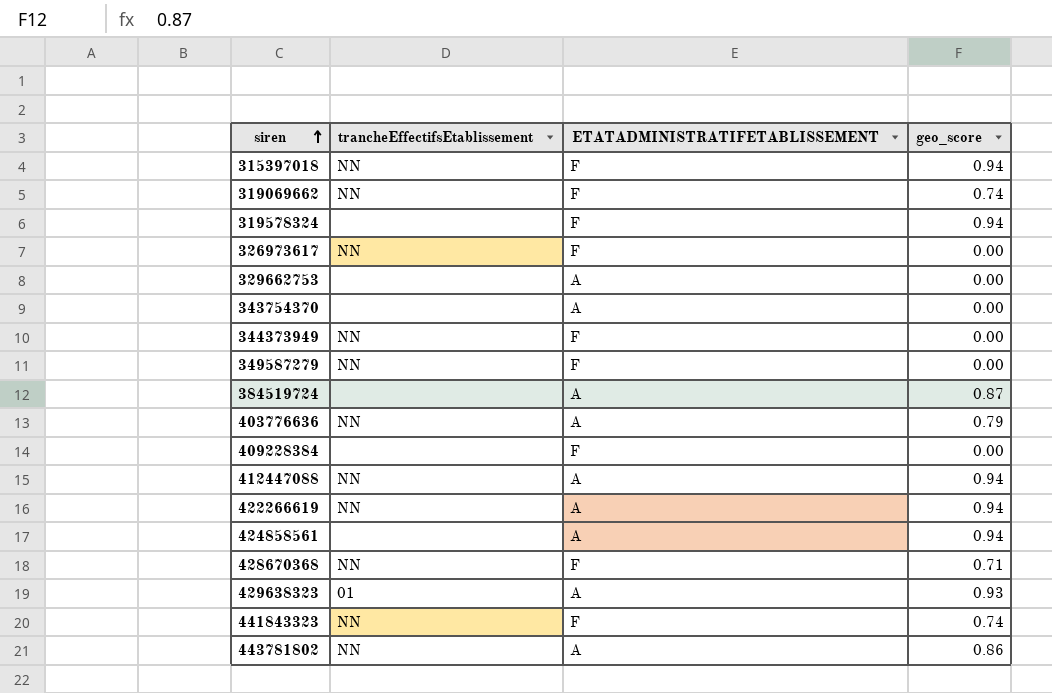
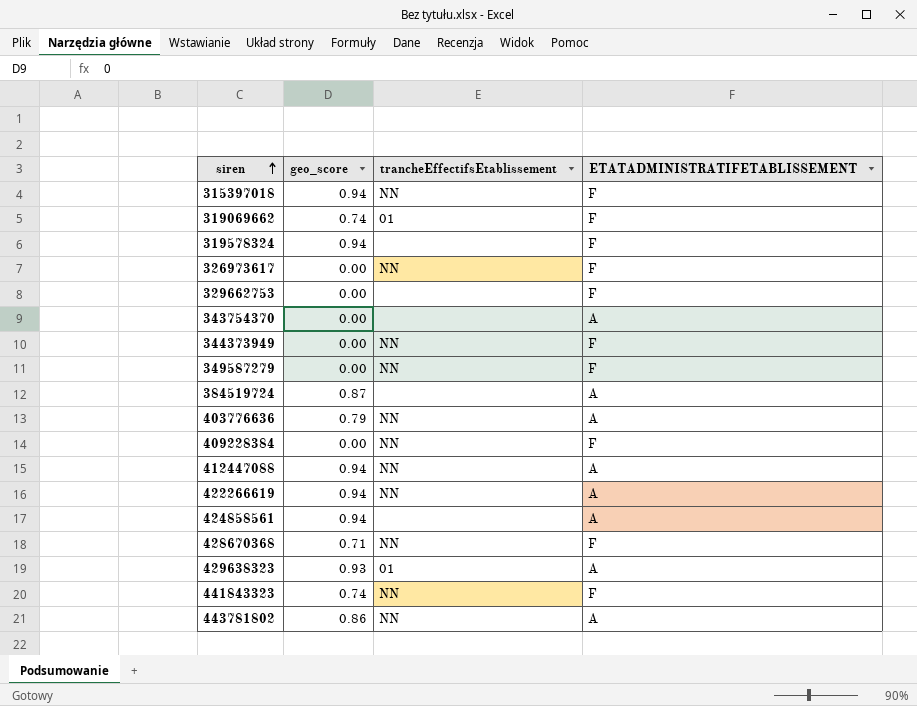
column geo_score | position: 4 -> 2
319069662 | trancheEffectifsEtablissement: NN -> 01
329662753 | ETATADMINISTRATIFETABLISSEMENT: A -> F
409228384 | trancheEffectifsEtablissement: none -> NN

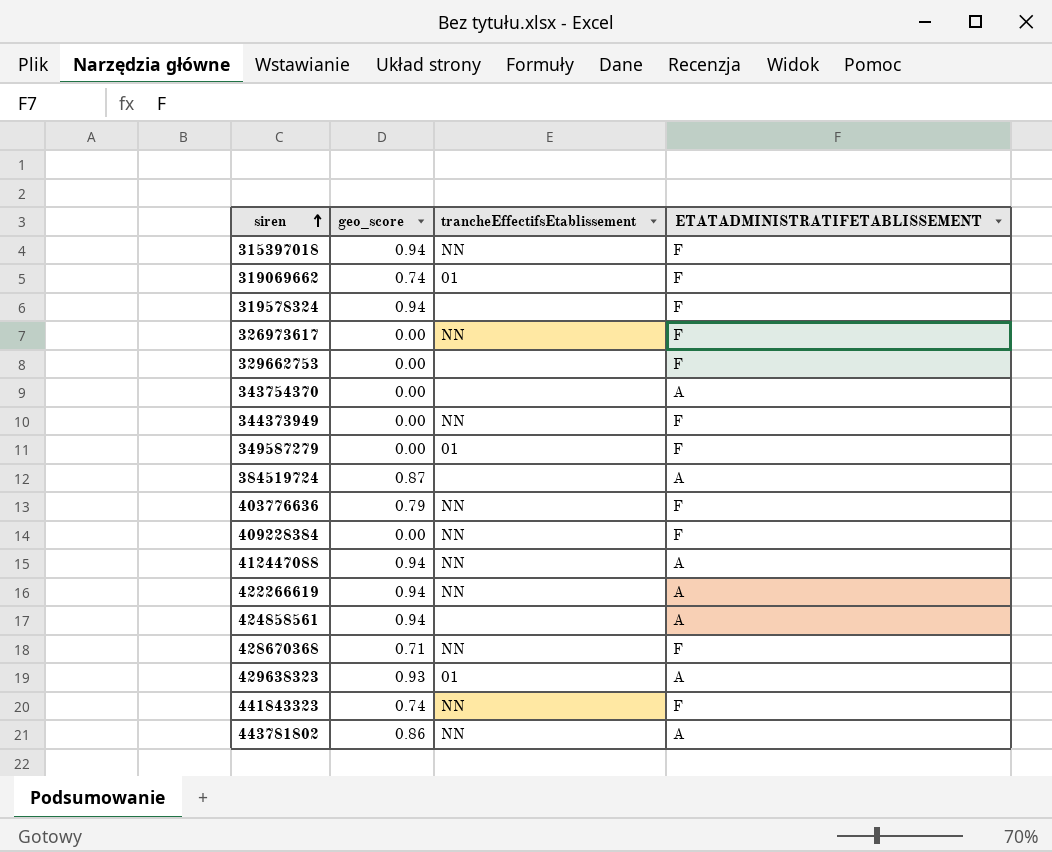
349587279 | trancheEffectifsEtablissement: NN -> 01
403776636 | ETATADMINISTRATIFETABLISSEMENT: A -> F

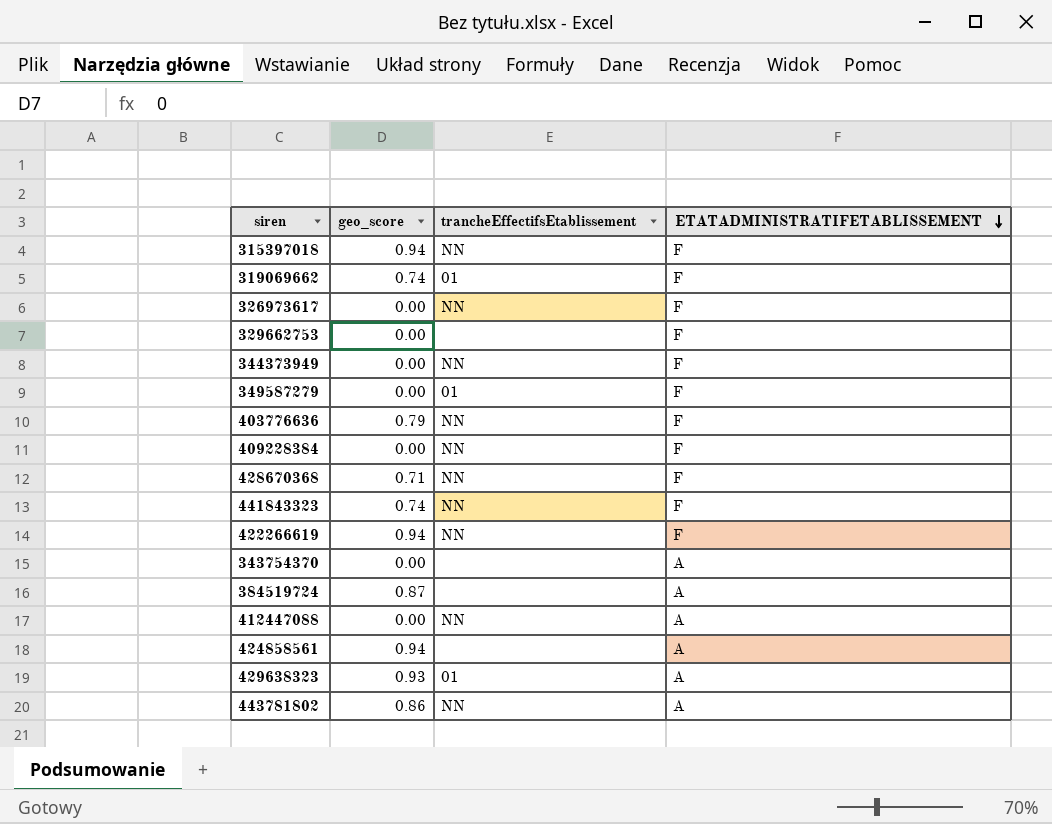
row order: siren ascending -> ETATADMINISTRATIFETABLISSEMENT descending
row 319578324: 0.94 | none | F -> none
422266619 | ETATADMINISTRATIFETABLISSEMENT: A -> F
412447088 | geo_score: 0.94 -> 0.00

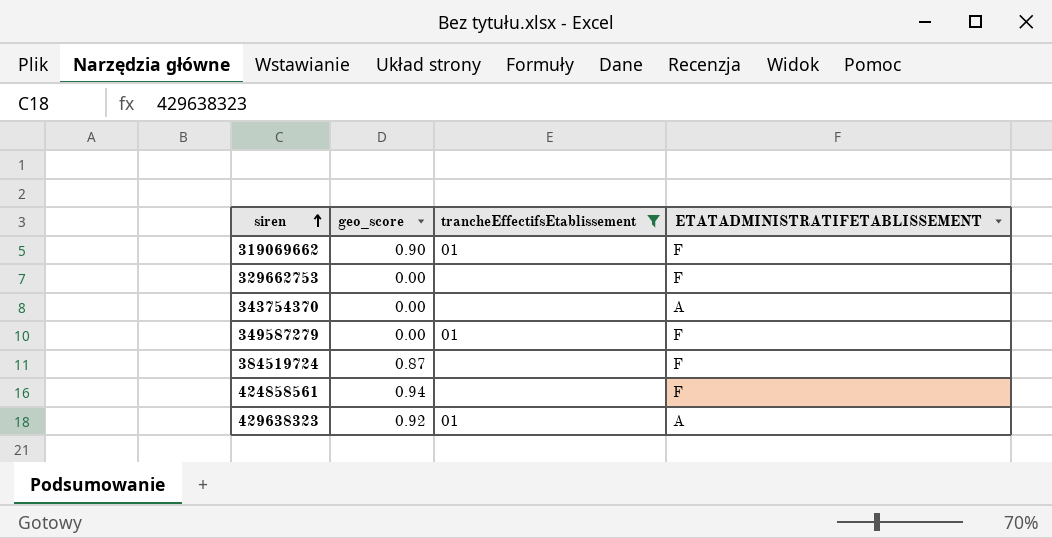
filter: none -> trancheEffectifsEtablissement != NN
row order: ETATADMINISTRATIFETABLISSEMENT descending -> siren ascending
319069662 | geo_score: 0.74 -> 0.90
384519724 | ETATADMINISTRATIFETABLISSEMENT: A -> F
424858561 | ETATADMINISTRATIFETABLISSEMENT: A -> F
429638323 | geo_score: 0.93 -> 0.92

